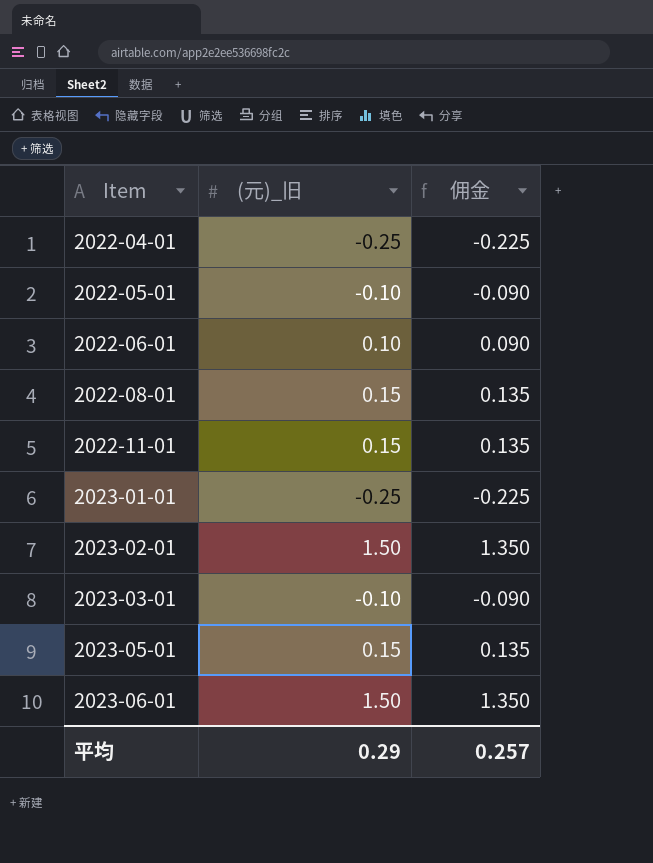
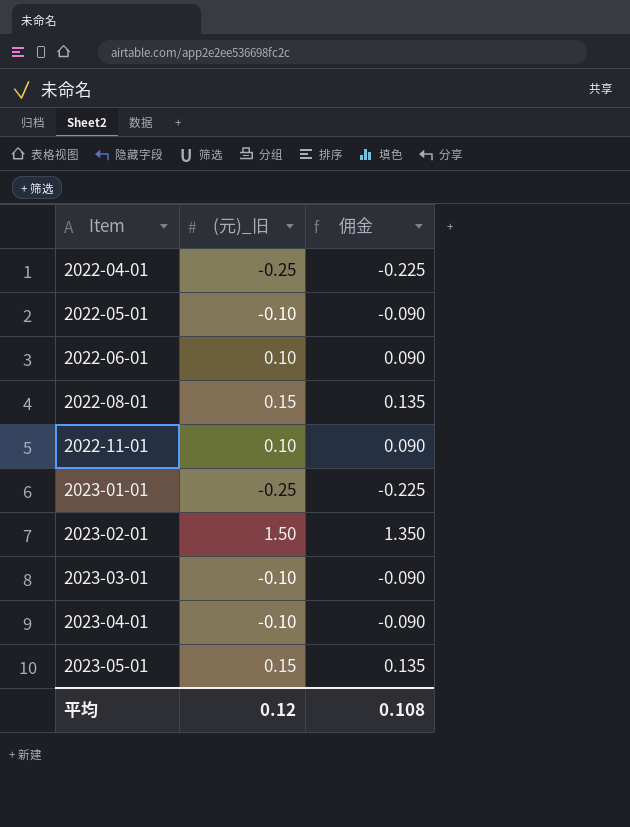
row 2023-06-01: 1.50 | 1.350 -> none
2022-11-01 | (元)_旧: 0.15 -> 0.10
2022-11-01 | 佣金: 0.135 -> 0.090
row 2023-04-01: none -> -0.10 | -0.090
平均 | (元)_旧: 0.29 -> 0.12
平均 | 佣金: 0.257 -> 0.108

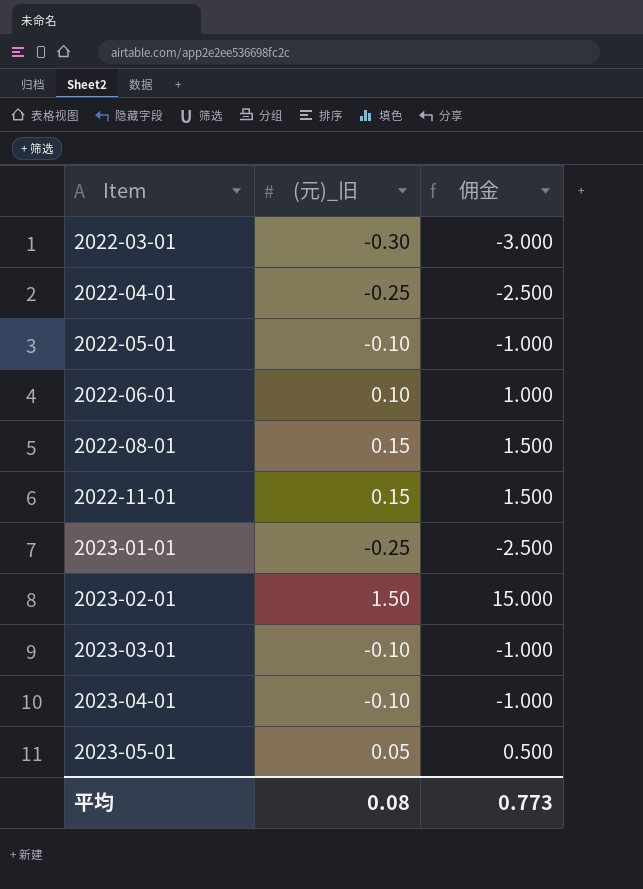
column 佣金 | formula: [(元)_旧] * 0.9 -> [(元)_旧] * 10
row 2022-03-01: none -> -0.30 | -3.000
2022-11-01 | (元)_旧: 0.10 -> 0.15
2023-05-01 | (元)_旧: 0.15 -> 0.05
平均 | (元)_旧: 0.12 -> 0.08
平均 | 佣金: 0.108 -> 0.773

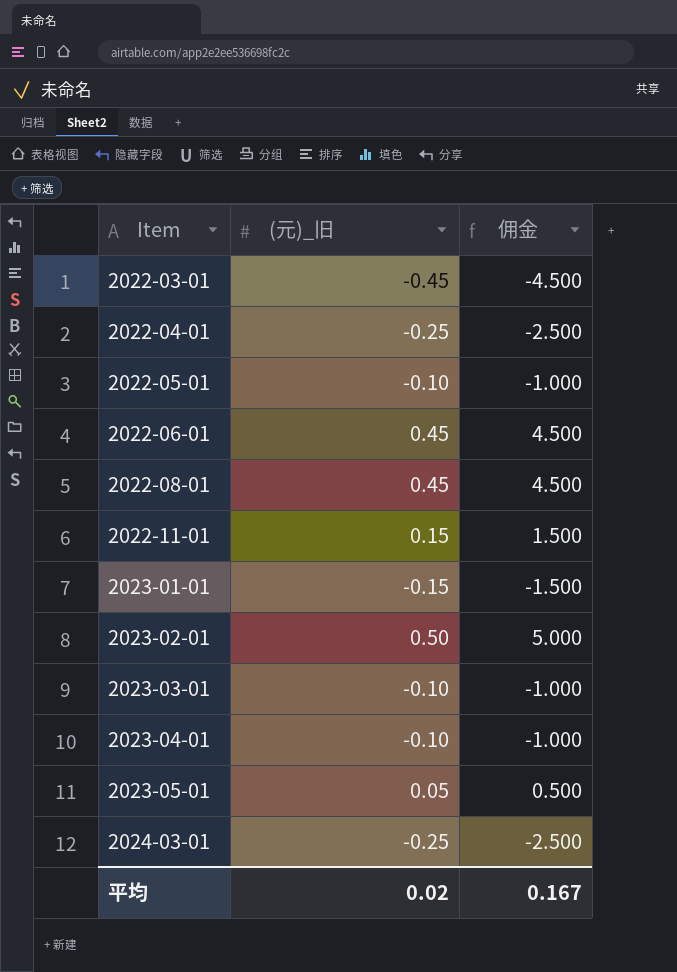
2022-03-01 | (元)_旧: -0.30 -> -0.45
2022-03-01 | 佣金: -3.000 -> -4.500
2022-06-01 | (元)_旧: 0.10 -> 0.45
2022-06-01 | 佣金: 1.000 -> 4.500
2022-08-01 | (元)_旧: 0.15 -> 0.45
2022-08-01 | 佣金: 1.500 -> 4.500
2023-01-01 | (元)_旧: -0.25 -> -0.15
2023-01-01 | 佣金: -2.500 -> -1.500
2023-02-01 | (元)_旧: 1.50 -> 0.50
2023-02-01 | 佣金: 15.000 -> 5.000
row 2024-03-01: none -> -0.25 | -2.500
平均 | (元)_旧: 0.08 -> 0.02
平均 | 佣金: 0.773 -> 0.167

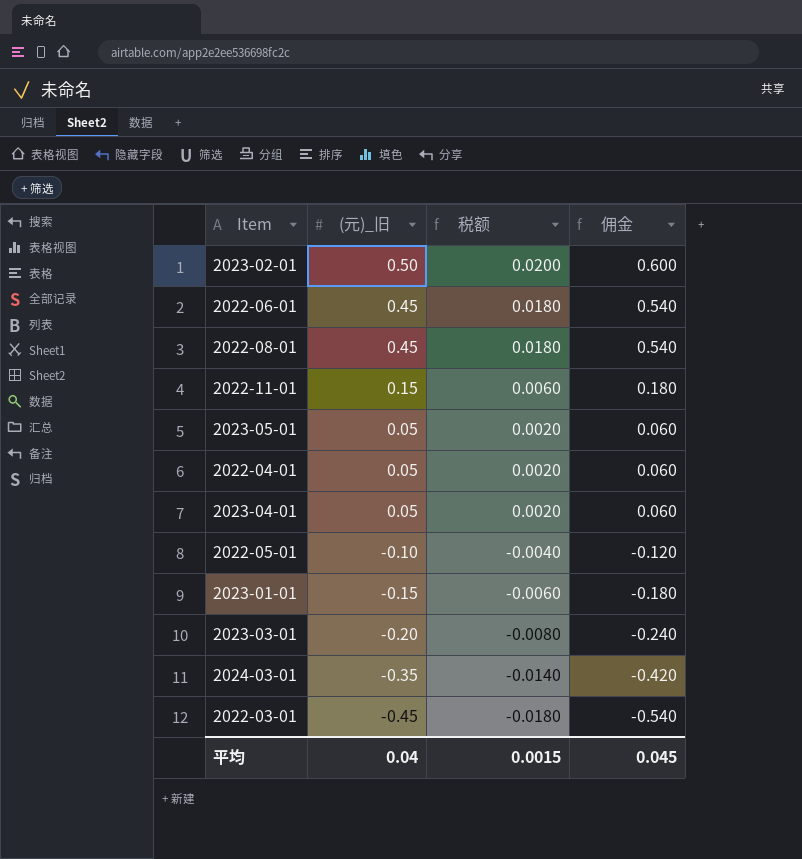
row order: Item ascending -> (元)_旧 descending
column 税额 | formula: none -> [(元)_旧] * 0.04
column 佣金 | formula: [(元)_旧] * 10 -> [(元)_旧] * 1.2
2022-04-01 | (元)_旧: -0.25 -> 0.05
2023-04-01 | (元)_旧: -0.10 -> 0.05
2023-03-01 | (元)_旧: -0.10 -> -0.20
2024-03-01 | (元)_旧: -0.25 -> -0.35
平均 | (元)_旧: 0.02 -> 0.04
平均 | 佣金: 0.167 -> 0.045

